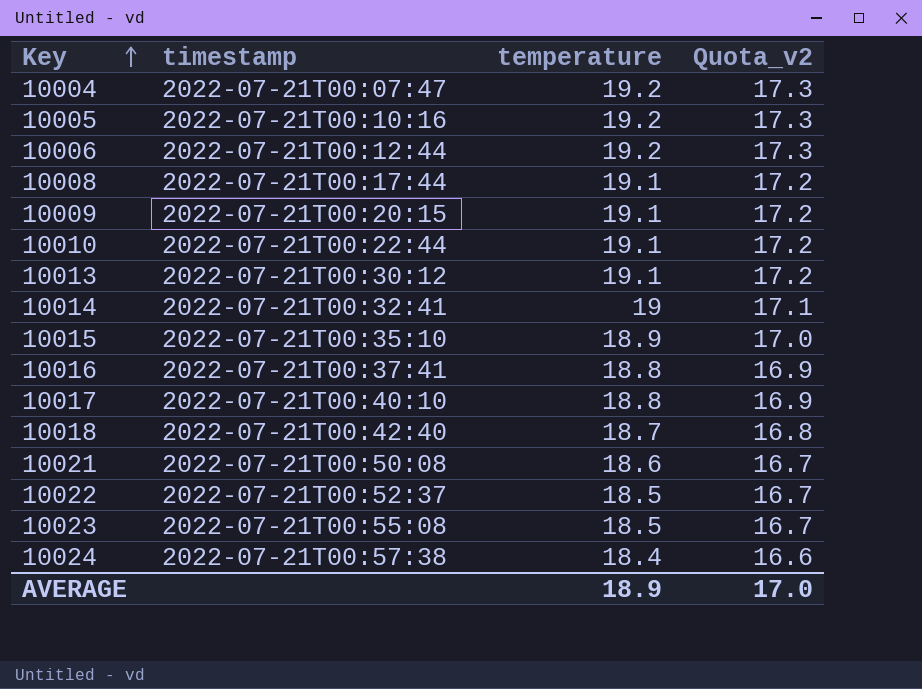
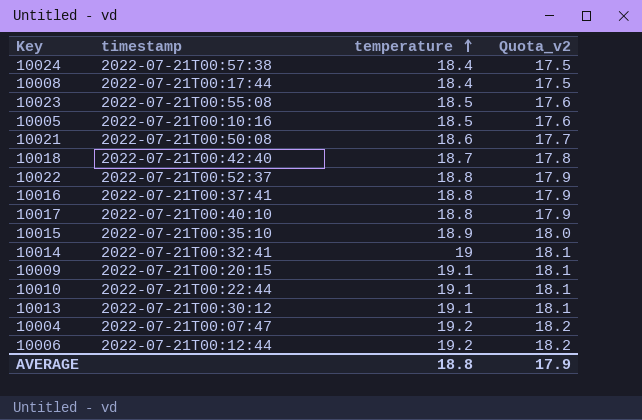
row order: Key ascending -> temperature ascending
column Quota_v2 | formula: [temperature] * 0.9 -> [temperature] * 0.95
10008 | temperature: 19.1 -> 18.4
10005 | temperature: 19.2 -> 18.5
10022 | temperature: 18.5 -> 18.8
AVERAGE | temperature: 18.9 -> 18.8
AVERAGE | Quota_v2: 17.0 -> 17.9

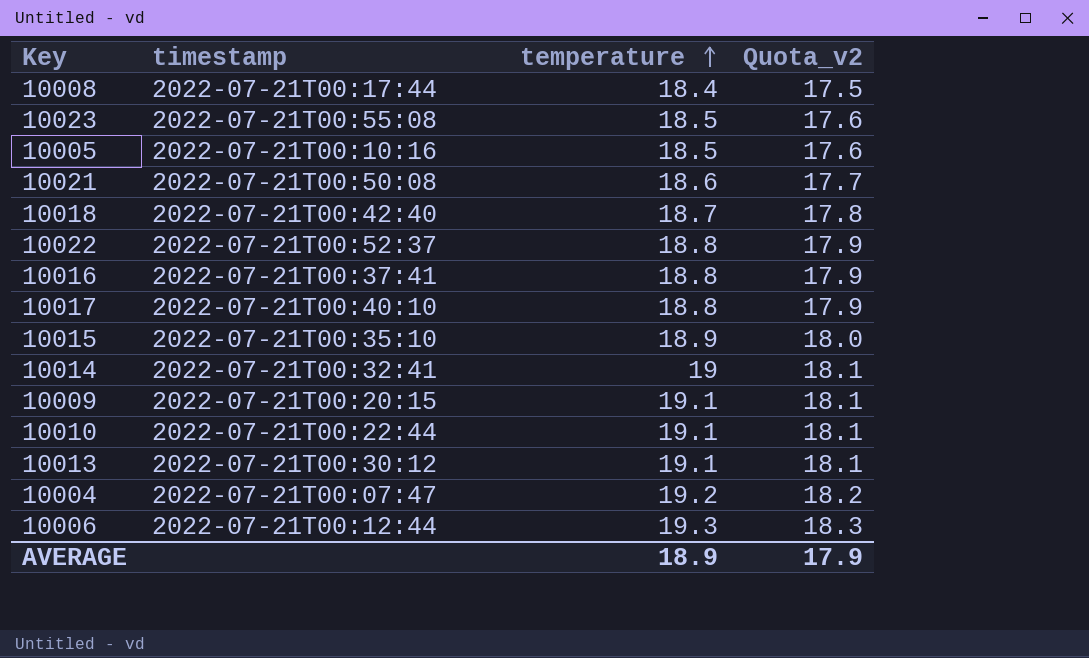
row 10024: 2022-07-21T00:57:38 | 18.4 | 17.5 -> none
10006 | temperature: 19.2 -> 19.3
10006 | Quota_v2: 18.2 -> 18.3
AVERAGE | temperature: 18.8 -> 18.9

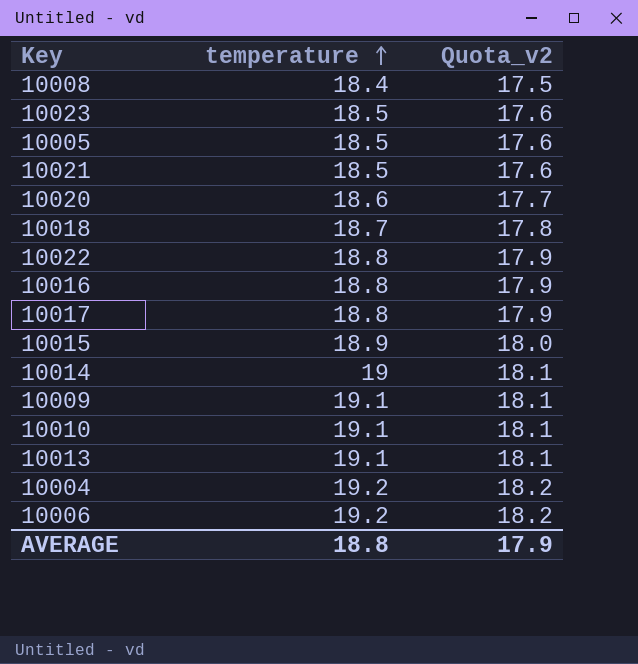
column timestamp | position: 2 -> none
10021 | temperature: 18.6 -> 18.5
10021 | Quota_v2: 17.7 -> 17.6
row 10020: none -> 18.6 | 17.7
10006 | temperature: 19.3 -> 19.2
10006 | Quota_v2: 18.3 -> 18.2
AVERAGE | temperature: 18.9 -> 18.8

